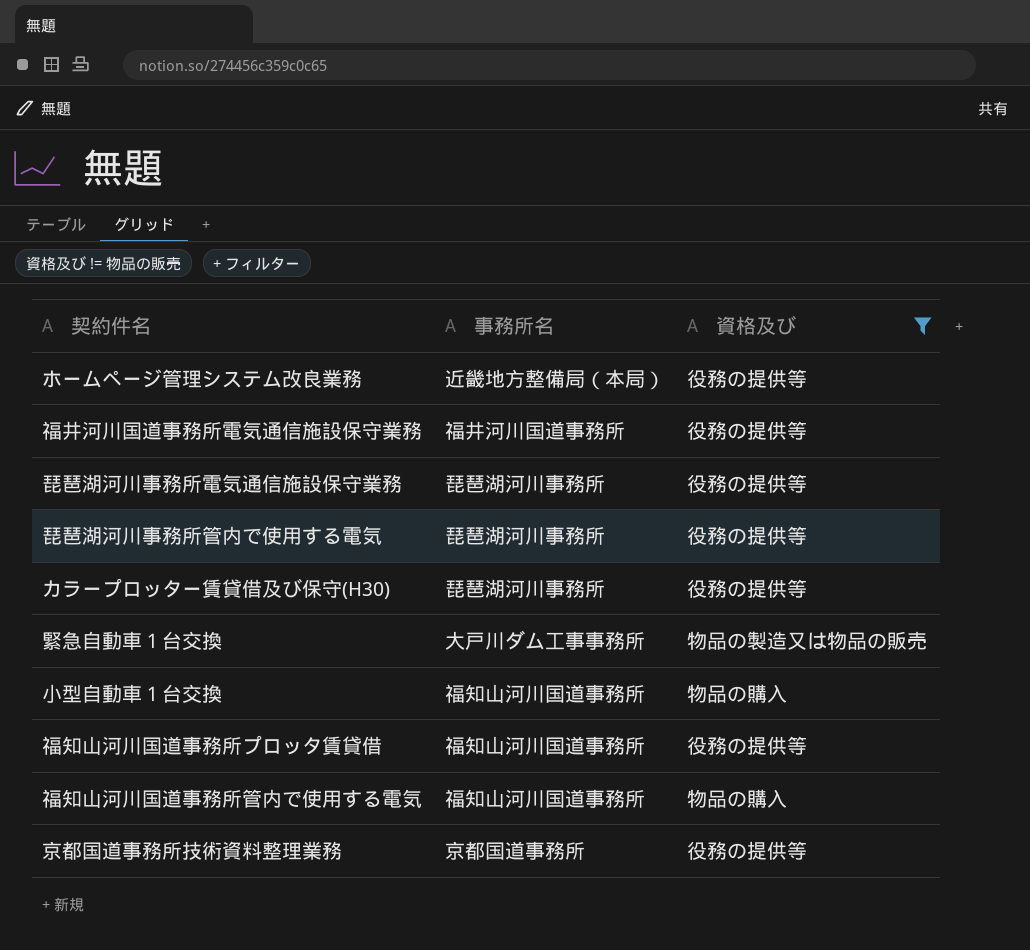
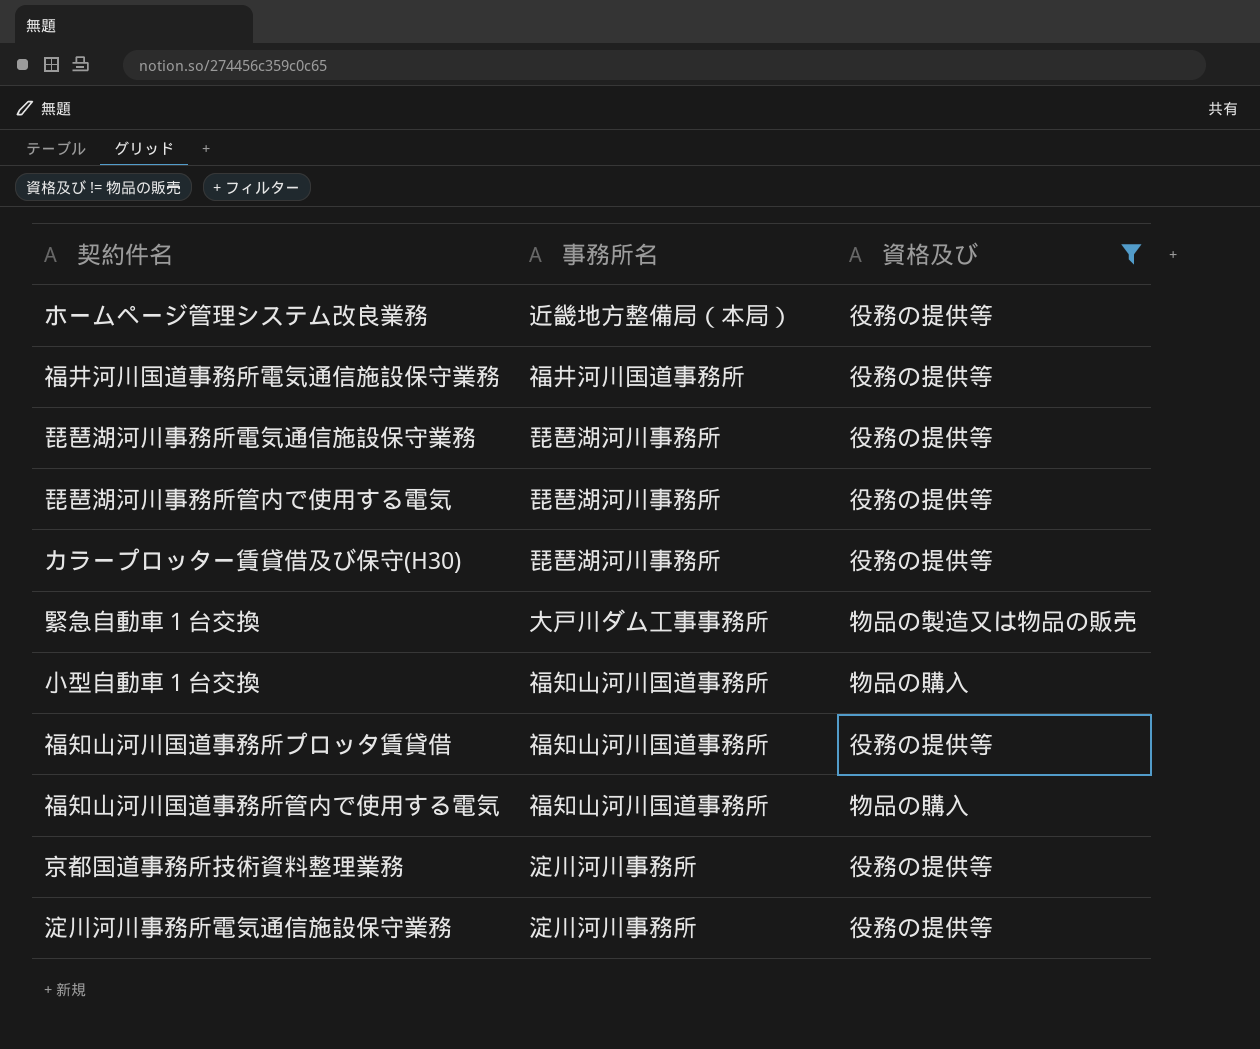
京都国道事務所技術資料整理業務 | 事務所名: 京都国道事務所 -> 淀川河川事務所
row 淀川河川事務所電気通信施設保守業務: none -> 淀川河川事務所 | 役務の提供等

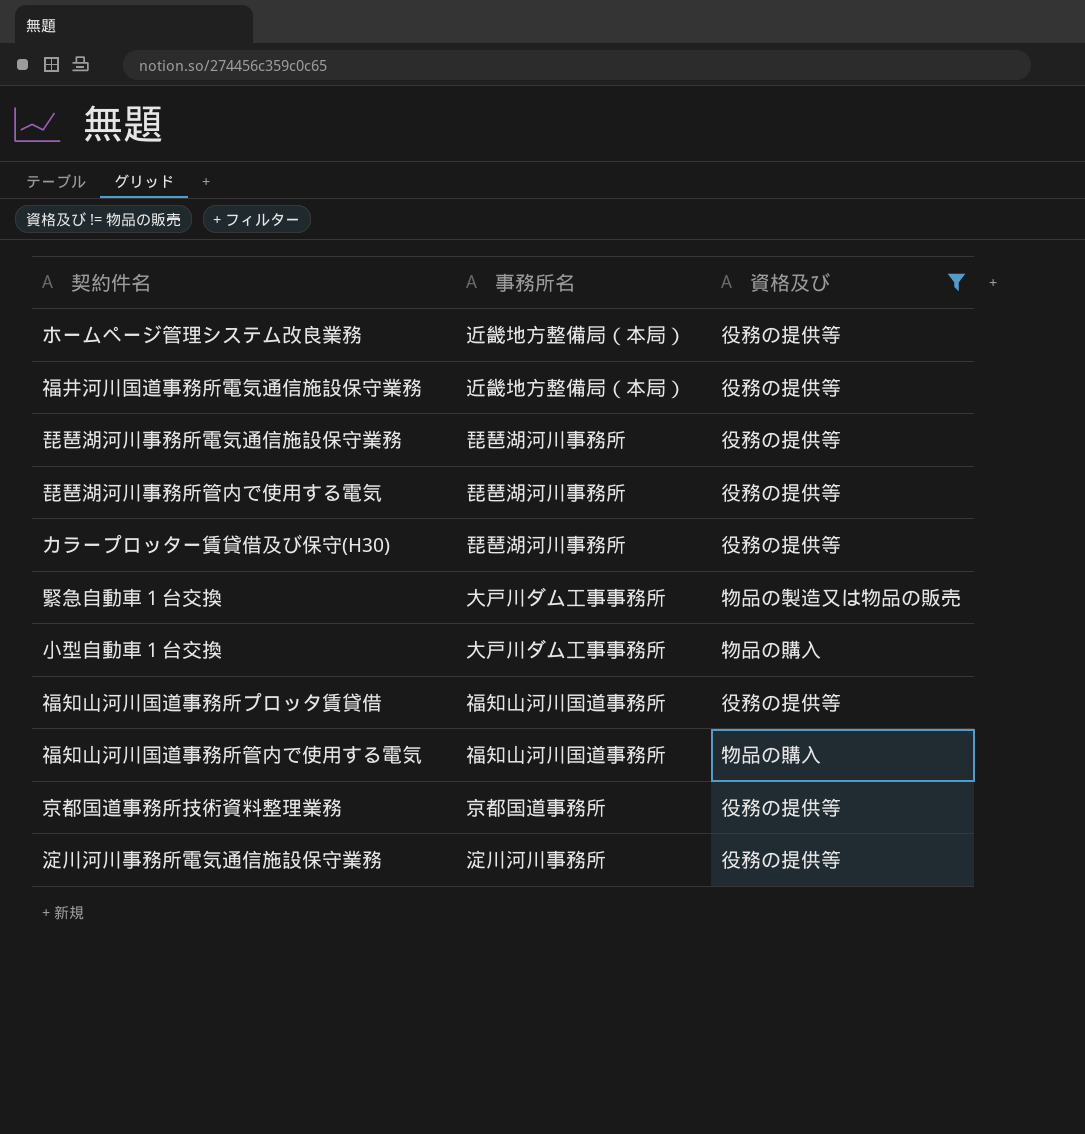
福井河川国道事務所電気通信施設保守業務 | 事務所名: 福井河川国道事務所 -> 近畿地方整備局（本局）
小型自動車１台交換 | 事務所名: 福知山河川国道事務所 -> 大戸川ダム工事事務所
京都国道事務所技術資料整理業務 | 事務所名: 淀川河川事務所 -> 京都国道事務所

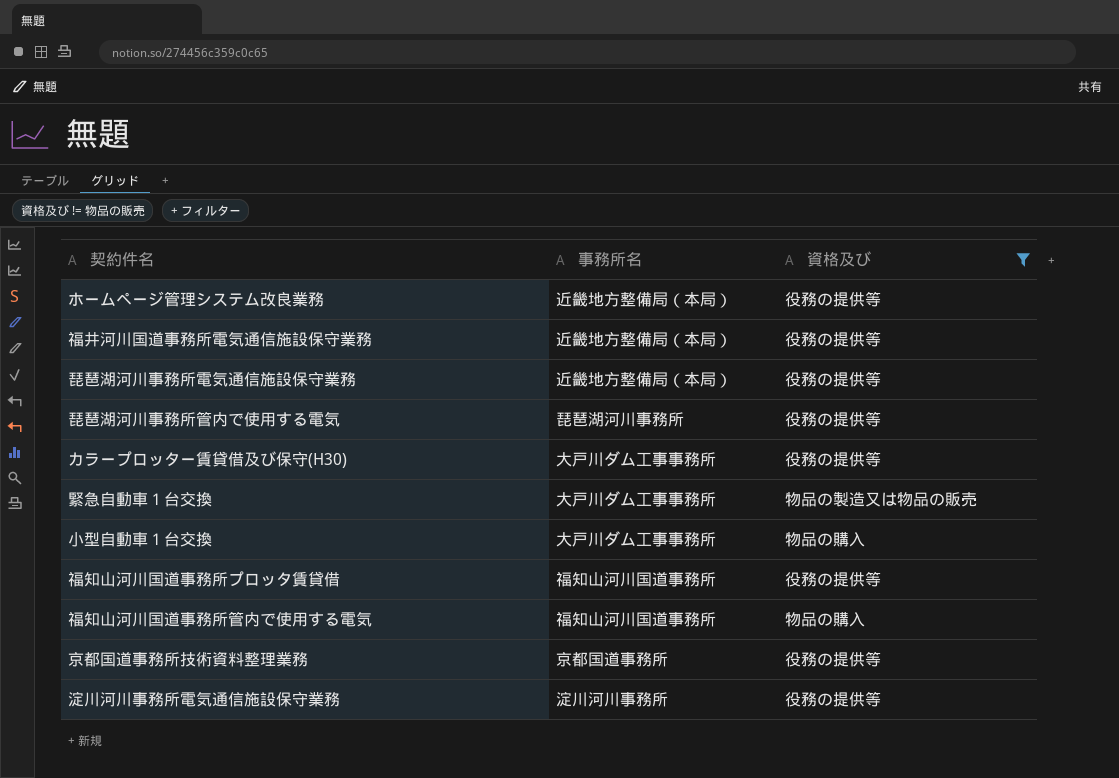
琵琶湖河川事務所電気通信施設保守業務 | 事務所名: 琵琶湖河川事務所 -> 近畿地方整備局（本局）
カラープロッター賃貸借及び保守(H30) | 事務所名: 琵琶湖河川事務所 -> 大戸川ダム工事事務所

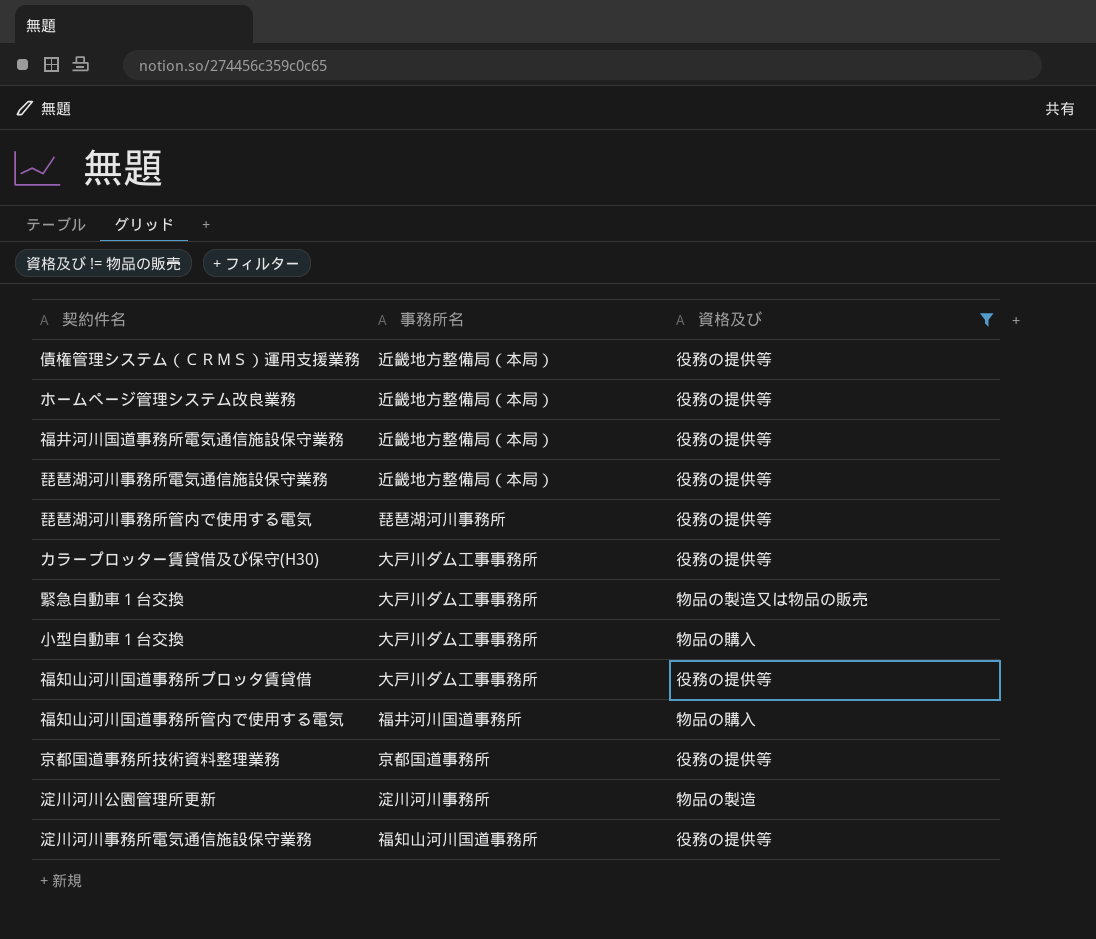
row 債権管理システム（ＣＲＭＳ）運用支援業務: none -> 近畿地方整備局（本局） | 役務の提供等
福知山河川国道事務所プロッタ賃貸借 | 事務所名: 福知山河川国道事務所 -> 大戸川ダム工事事務所
福知山河川国道事務所管内で使用する電気 | 事務所名: 福知山河川国道事務所 -> 福井河川国道事務所
row 淀川河川公園管理所更新: none -> 淀川河川事務所 | 物品の製造
淀川河川事務所電気通信施設保守業務 | 事務所名: 淀川河川事務所 -> 福知山河川国道事務所

